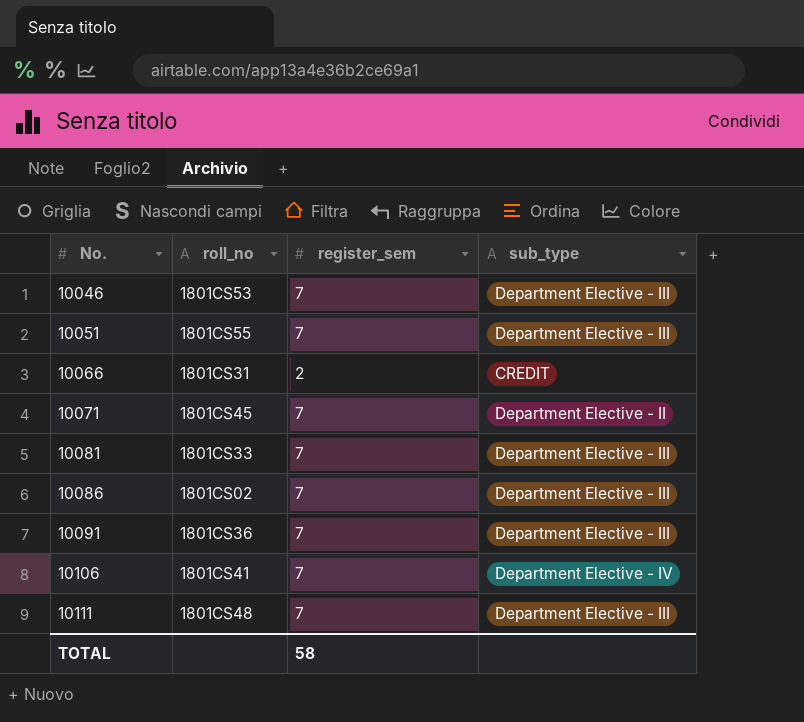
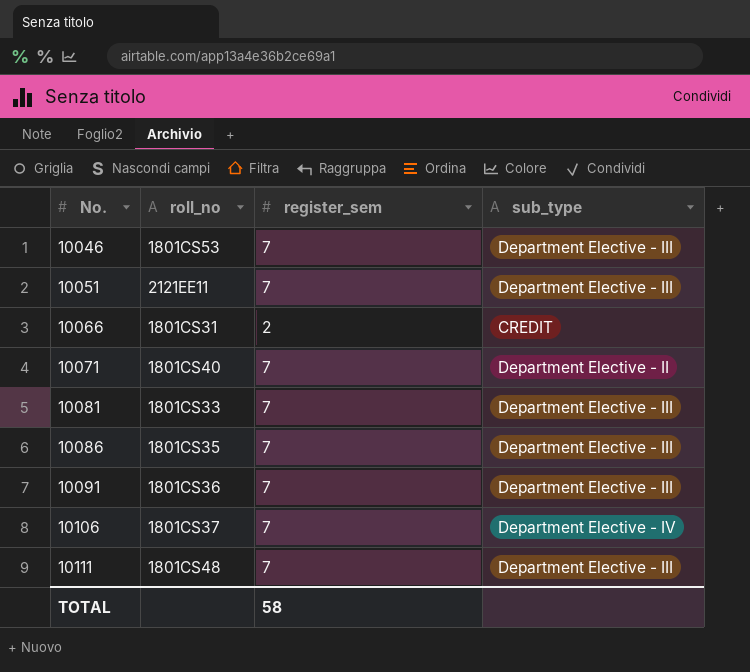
10051 | roll_no: 1801CS55 -> 2121EE11
10071 | roll_no: 1801CS45 -> 1801CS40
10086 | roll_no: 1801CS02 -> 1801CS35
10106 | roll_no: 1801CS41 -> 1801CS37

